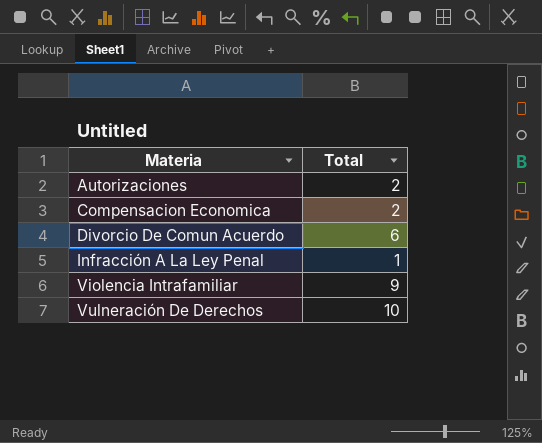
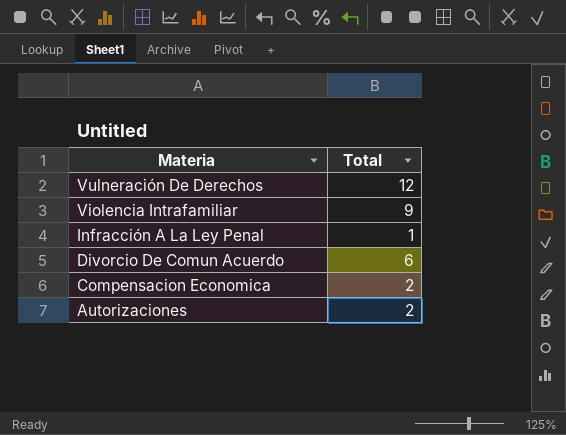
row order: Materia ascending -> Materia descending
Vulneración De Derechos | Total: 10 -> 12

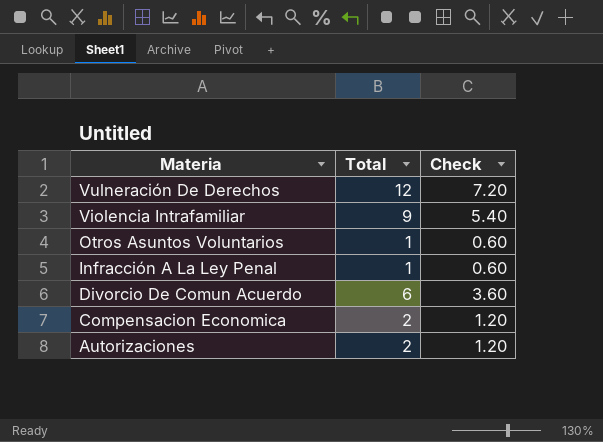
column Check | formula: none -> [Total] * 0.6
row Otros Asuntos Voluntarios: none -> 1 | 0.60

